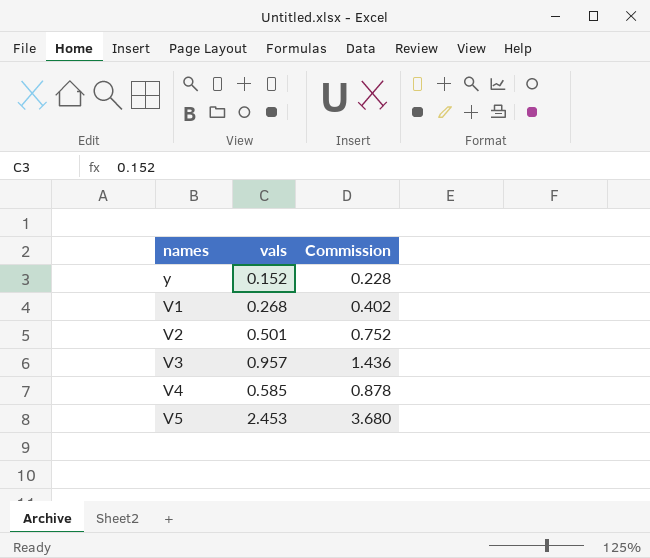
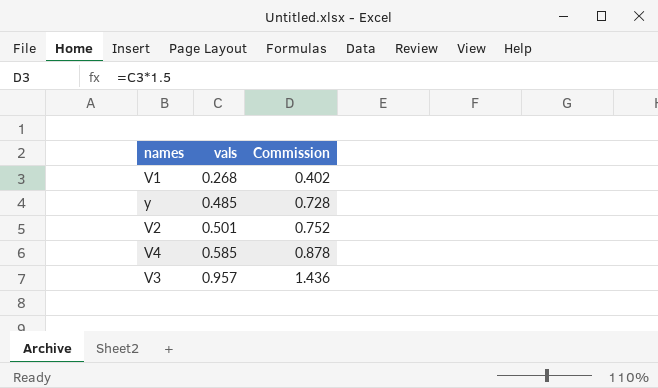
row order: none -> vals ascending
row V5: 2.453 | 3.680 -> none
y | vals: 0.152 -> 0.485
y | Commission: 0.228 -> 0.728

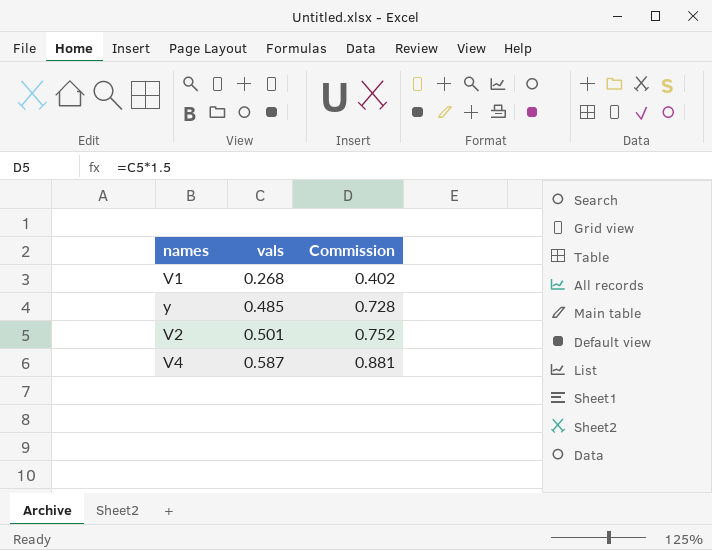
row V3: 0.957 | 1.436 -> none
V4 | vals: 0.585 -> 0.587
V4 | Commission: 0.878 -> 0.881

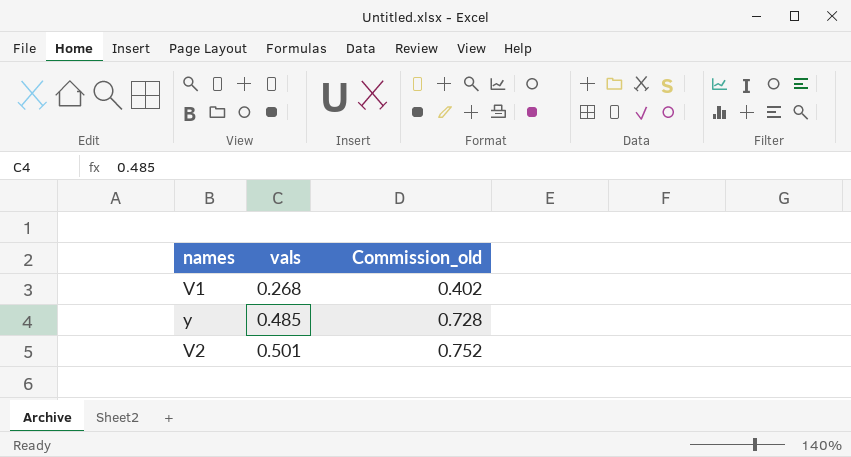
column name: Commission -> Commission_old
row V4: 0.587 | 0.881 -> none

